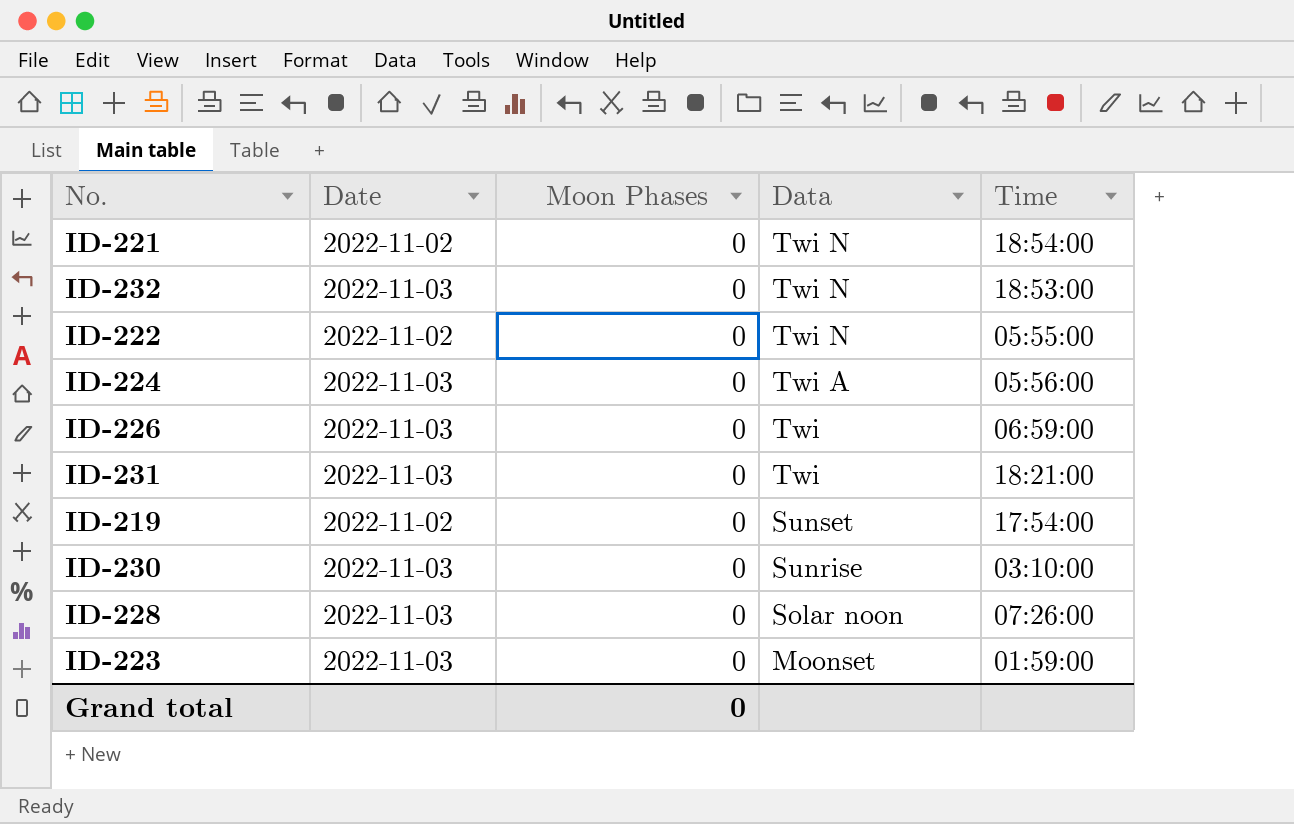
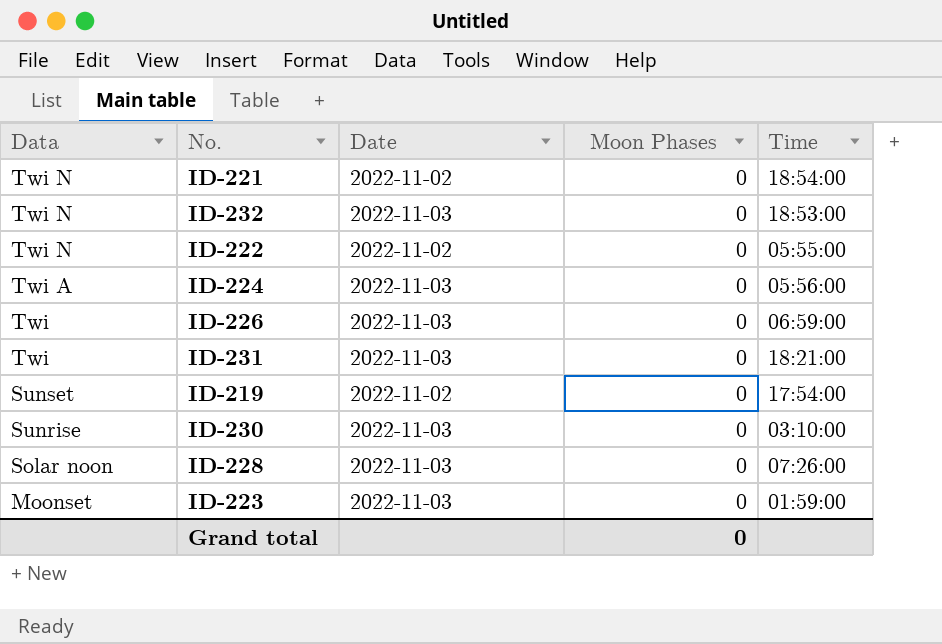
column Data | position: 4 -> 1

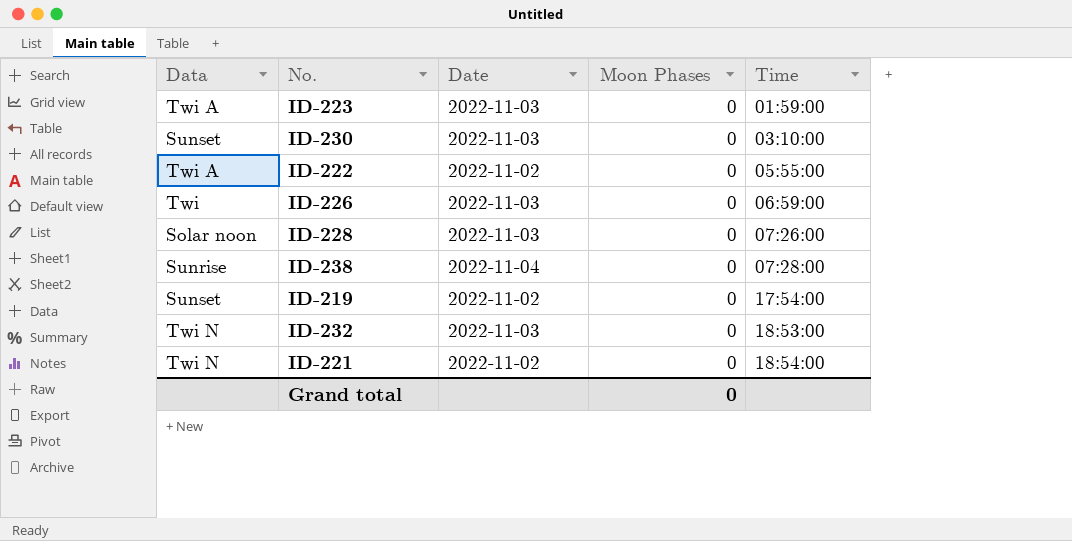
row order: Data descending -> Time ascending
row ID-224: Twi A | 2022-11-03 | 0 | 05:56:00 -> none
row ID-231: Twi | 2022-11-03 | 0 | 18:21:00 -> none
ID-223 | Data: Moonset -> Twi A
ID-230 | Data: Sunrise -> Sunset
ID-222 | Data: Twi N -> Twi A
row ID-238: none -> Sunrise | 2022-11-04 | 0 | 07:28:00

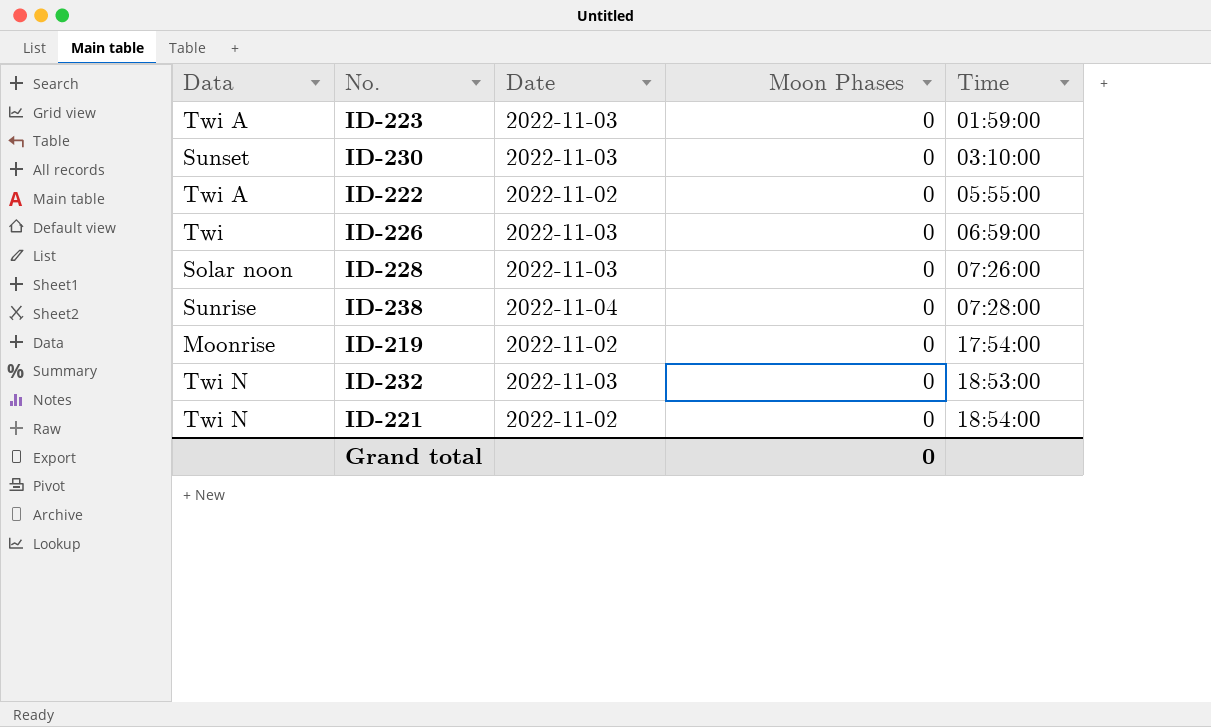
ID-219 | Data: Sunset -> Moonrise

